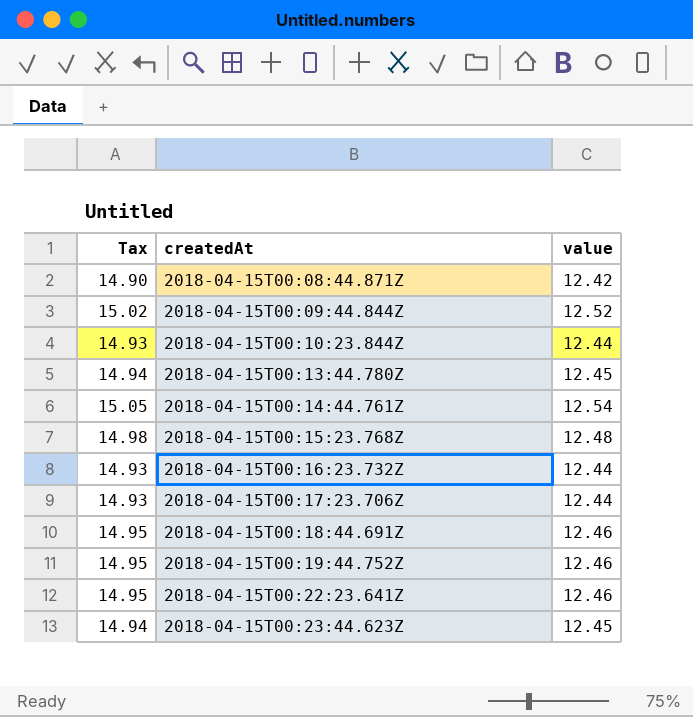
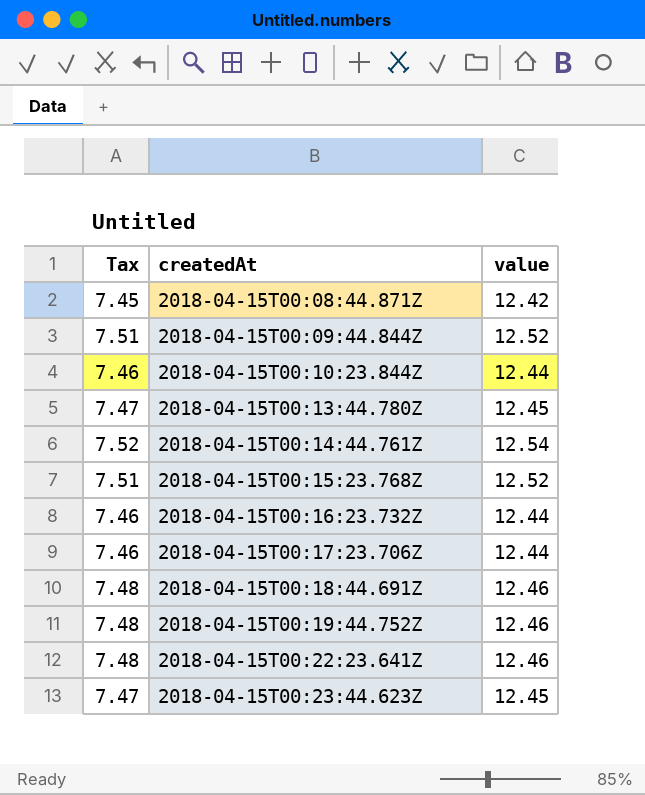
column Tax | formula: [value] * 1.2 -> [value] * 0.6
2018-04-15T00:15:23.768Z | value: 12.48 -> 12.52

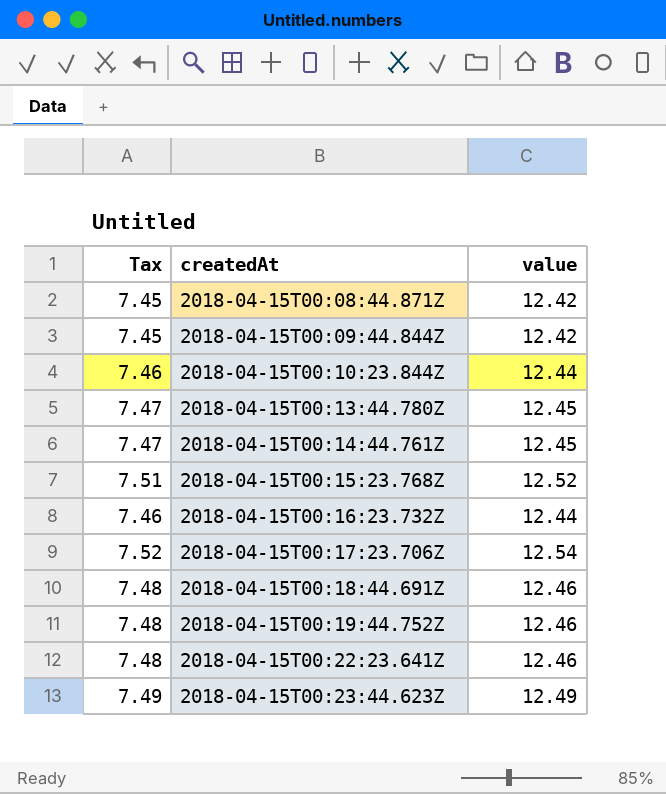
2018-04-15T00:09:44.844Z | Tax: 7.51 -> 7.45
2018-04-15T00:09:44.844Z | value: 12.52 -> 12.42
2018-04-15T00:14:44.761Z | Tax: 7.52 -> 7.47
2018-04-15T00:14:44.761Z | value: 12.54 -> 12.45
2018-04-15T00:17:23.706Z | Tax: 7.46 -> 7.52
2018-04-15T00:17:23.706Z | value: 12.44 -> 12.54
2018-04-15T00:23:44.623Z | Tax: 7.47 -> 7.49
2018-04-15T00:23:44.623Z | value: 12.45 -> 12.49

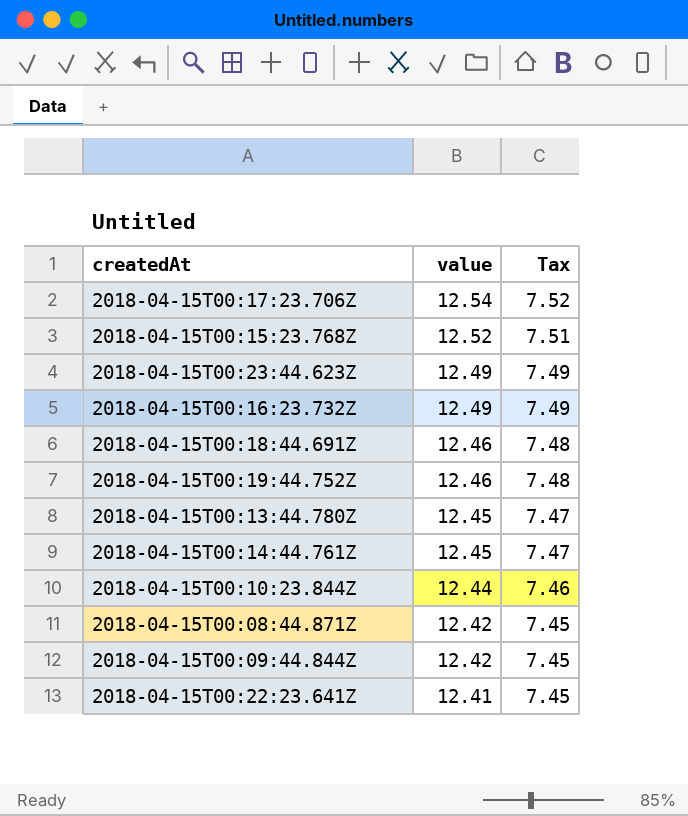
row order: createdAt ascending -> value descending
column Tax | position: 1 -> 3
2018-04-15T00:16:23.732Z | value: 12.44 -> 12.49
2018-04-15T00:16:23.732Z | Tax: 7.46 -> 7.49
2018-04-15T00:22:23.641Z | value: 12.46 -> 12.41
2018-04-15T00:22:23.641Z | Tax: 7.48 -> 7.45

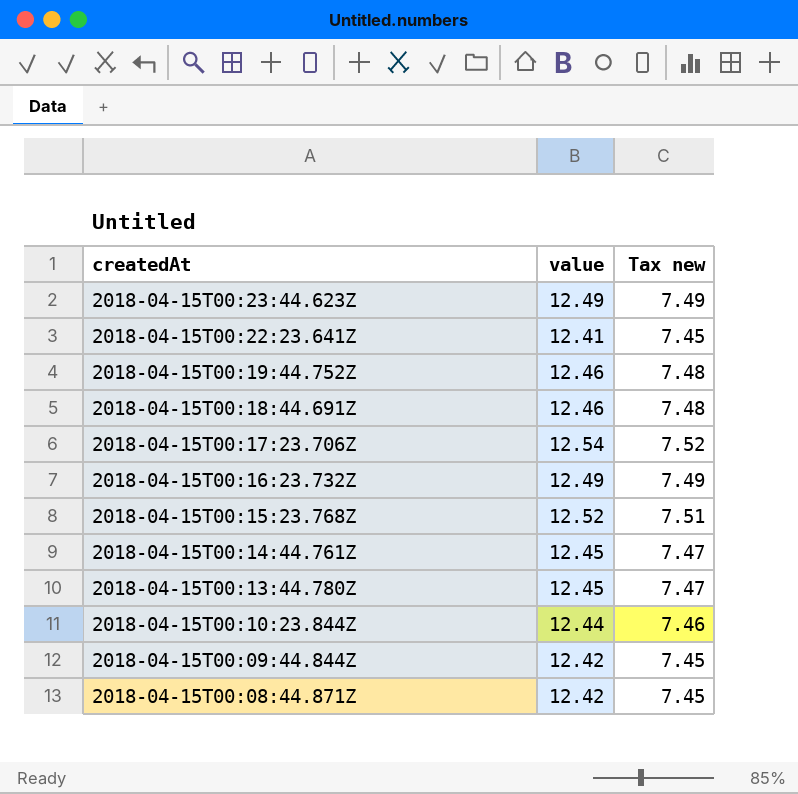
row order: value descending -> createdAt descending
column name: Tax -> Tax new

